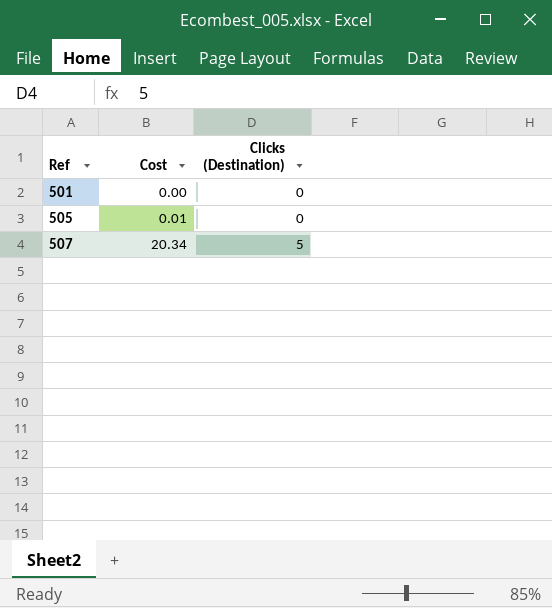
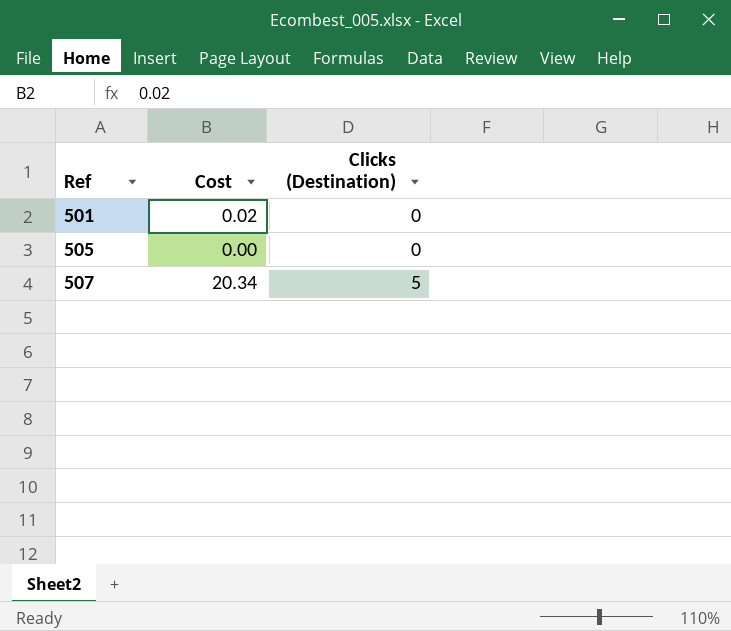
501 | Cost: 0.00 -> 0.02
505 | Cost: 0.01 -> 0.00

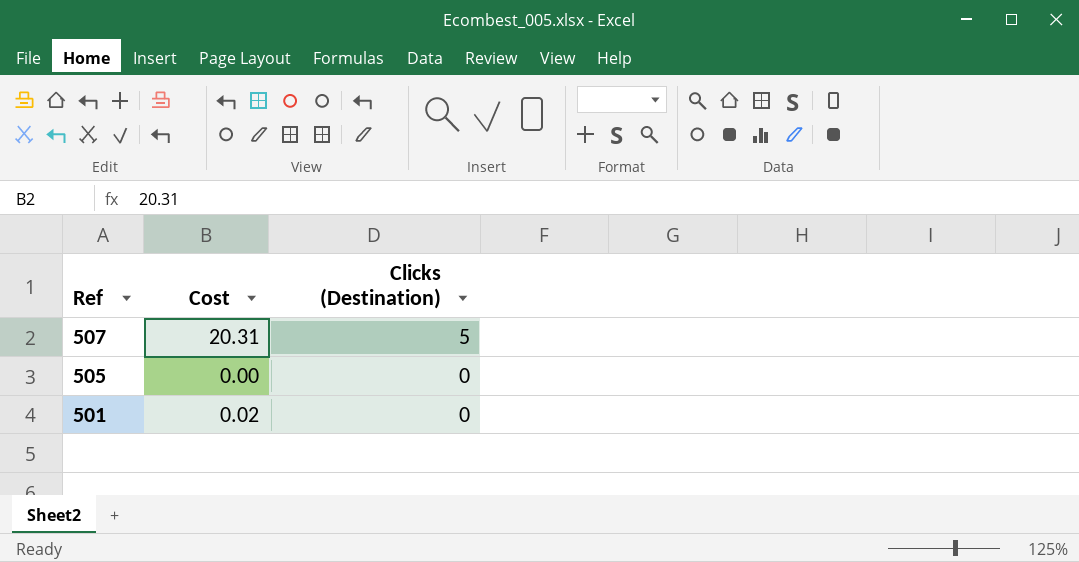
row order: Ref ascending -> Ref descending
507 | Cost: 20.34 -> 20.31

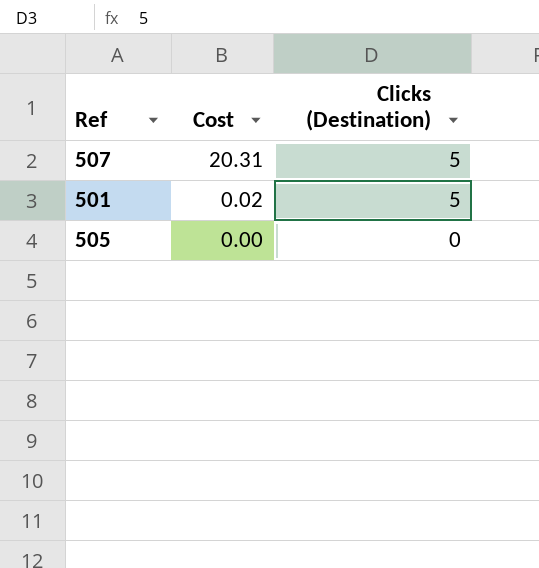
row order: Ref descending -> Cost descending
501 | Clicks (Destination): 0 -> 5

